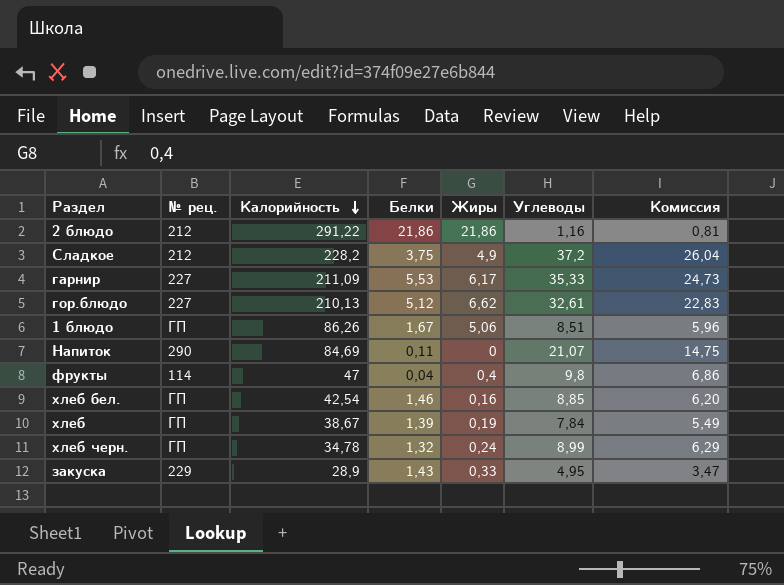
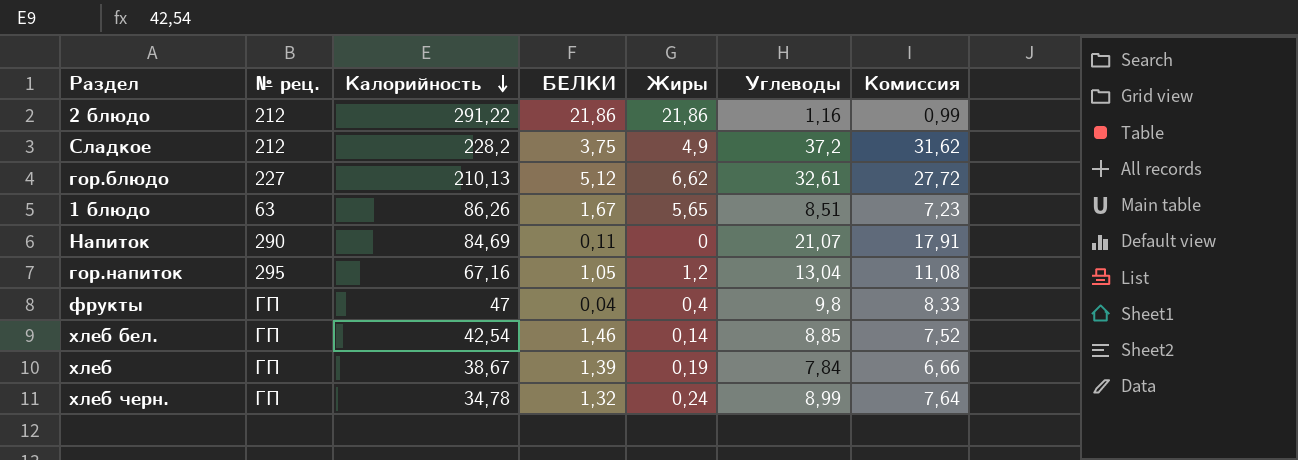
column name: Белки -> БЕЛКИ
column Комиссия | formula: [Углеводы] * 0,7 -> [Углеводы] * 0,85
row гарнир: 227 | 211,09 | 5,53 | 6,17 | 35,33 | 24,73 -> none
row закуска: 229 | 28,9 | 1,43 | 0,33 | 4,95 | 3,47 -> none
1 блюдо | № рец.: ГП -> 63
1 блюдо | Жиры: 5,06 -> 5,65
row гор.напиток: none -> 295 | 67,16 | 1,05 | 1,2 | 13,04 | 11,08
фрукты | № рец.: 114 -> ГП
хлеб бел. | Жиры: 0,16 -> 0,14

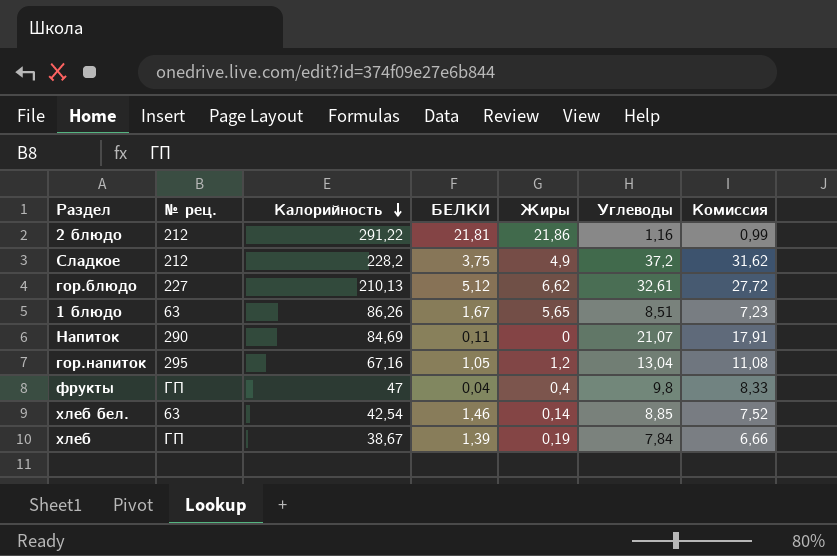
row хлеб черн.: ГП | 34,78 | 1,32 | 0,24 | 8,99 | 7,64 -> none
2 блюдо | БЕЛКИ: 21,86 -> 21,81
хлеб бел. | № рец.: ГП -> 63

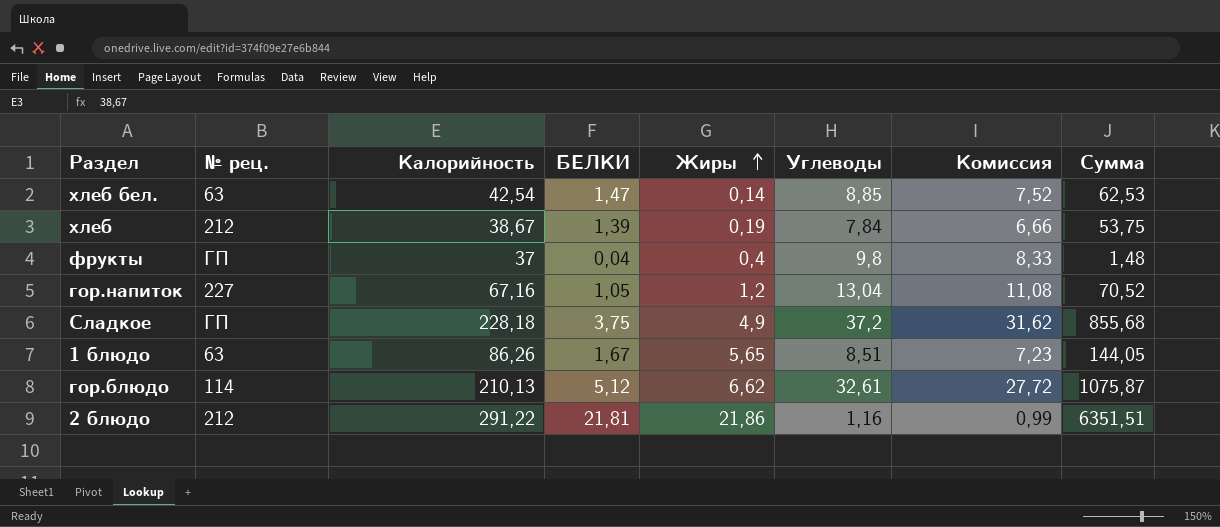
row order: Калорийность descending -> Жиры ascending
column Сумма | formula: none -> [Калорийность] * [БЕЛКИ]
row Напиток: 290 | 84,69 | 0,11 | 0 | 21,07 | 17,91 -> none
хлеб бел. | БЕЛКИ: 1,46 -> 1,47
хлеб | № рец.: ГП -> 212
фрукты | Калорийность: 47 -> 37
гор.напиток | № рец.: 295 -> 227
Сладкое | № рец.: 212 -> ГП
Сладкое | Калорийность: 228,2 -> 228,18
гор.блюдо | № рец.: 227 -> 114

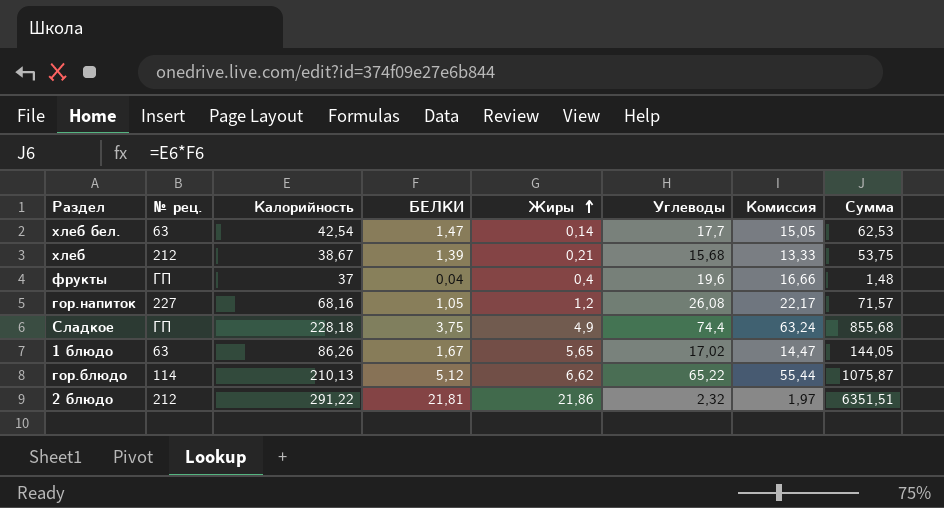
хлеб бел. | Углеводы: 8,85 -> 17,7
хлеб бел. | Комиссия: 7,52 -> 15,05
хлеб | Жиры: 0,19 -> 0,21
хлеб | Углеводы: 7,84 -> 15,68
хлеб | Комиссия: 6,66 -> 13,33
фрукты | Углеводы: 9,8 -> 19,6
фрукты | Комиссия: 8,33 -> 16,66
гор.напиток | Калорийность: 67,16 -> 68,16
гор.напиток | Углеводы: 13,04 -> 26,08
гор.напиток | Комиссия: 11,08 -> 22,17
гор.напиток | Сумма: 70,52 -> 71,57
Сладкое | Углеводы: 37,2 -> 74,4
Сладкое | Комиссия: 31,62 -> 63,24
1 блюдо | Углеводы: 8,51 -> 17,02
1 блюдо | Комиссия: 7,23 -> 14,47
гор.блюдо | Углеводы: 32,61 -> 65,22
гор.блюдо | Комиссия: 27,72 -> 55,44
2 блюдо | Углеводы: 1,16 -> 2,32
2 блюдо | Комиссия: 0,99 -> 1,97

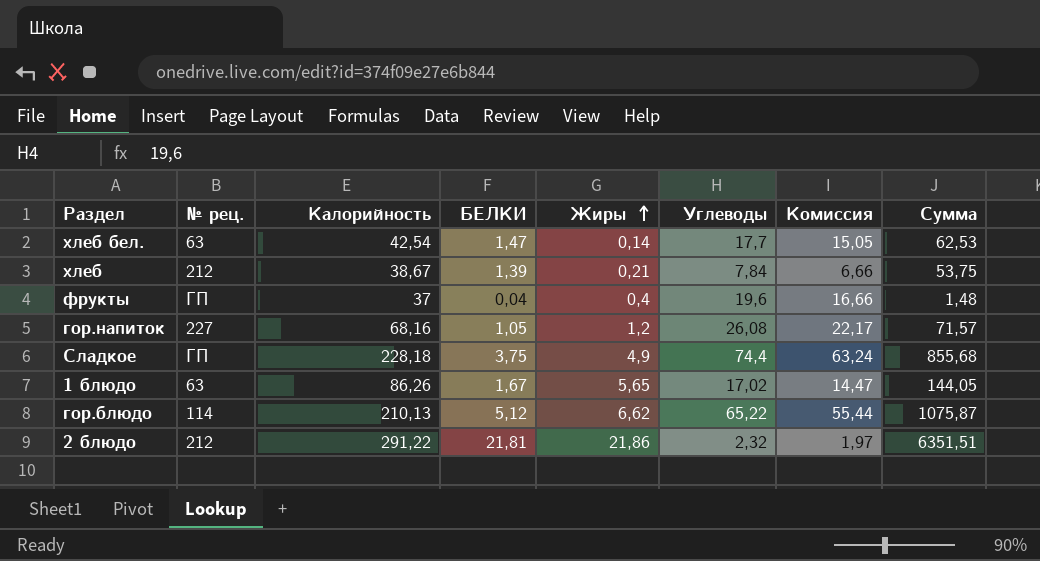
хлеб | Углеводы: 15,68 -> 7,84
хлеб | Комиссия: 13,33 -> 6,66

